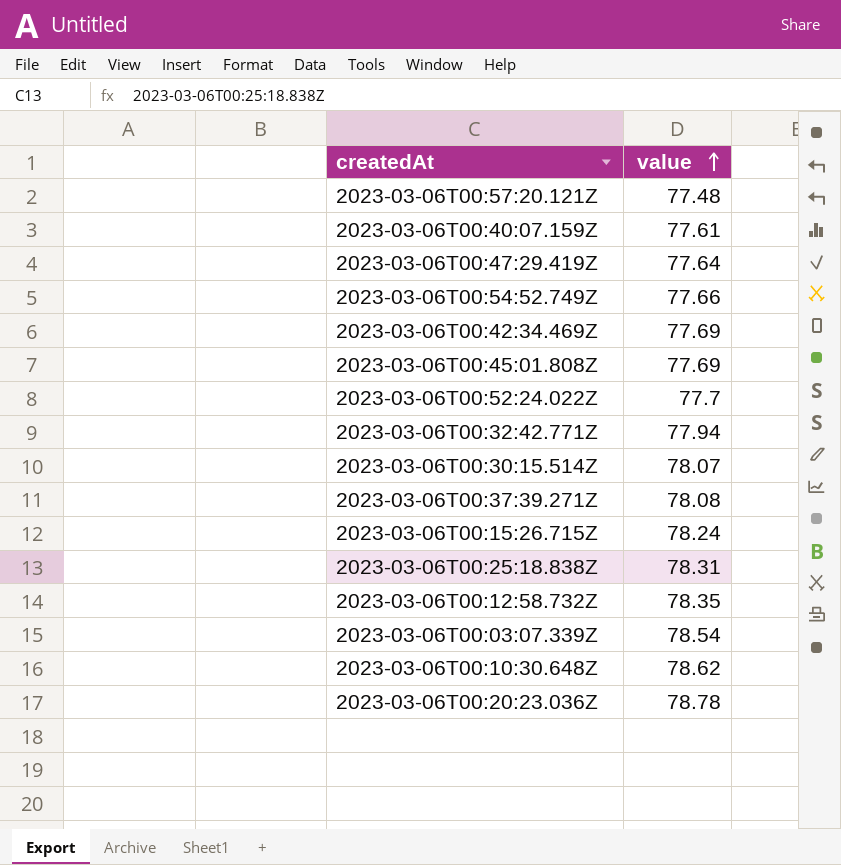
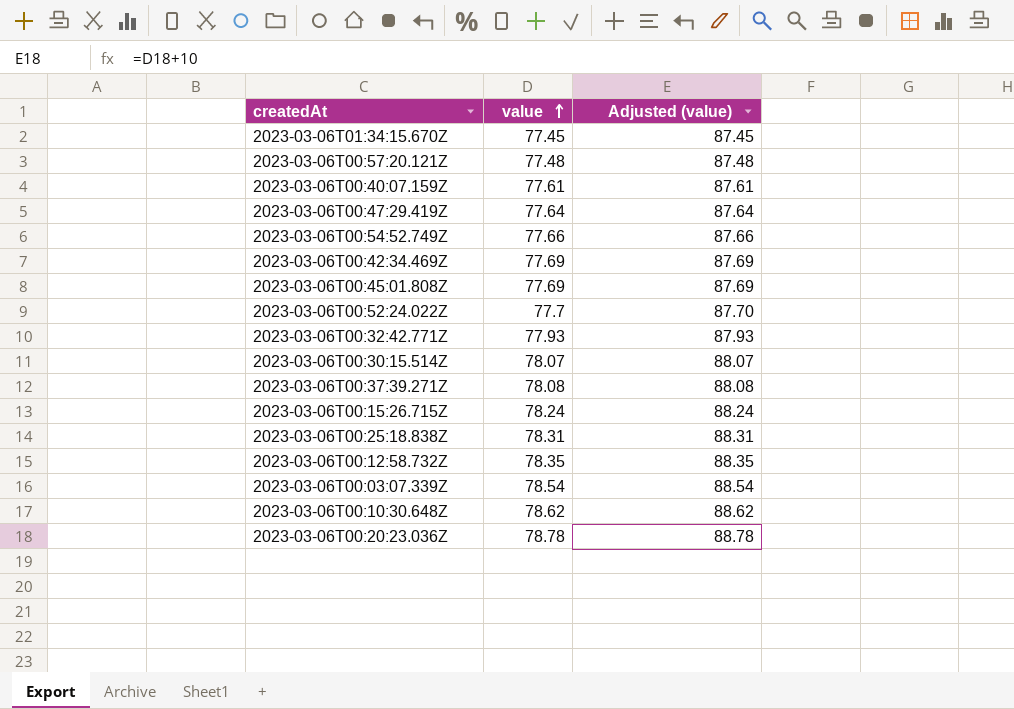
column Adjusted (value) | formula: none -> [value] + 10
row 2023-03-06T01:34:15.670Z: none -> 77.45 | 87.45
2023-03-06T00:32:42.771Z | value: 77.94 -> 77.93

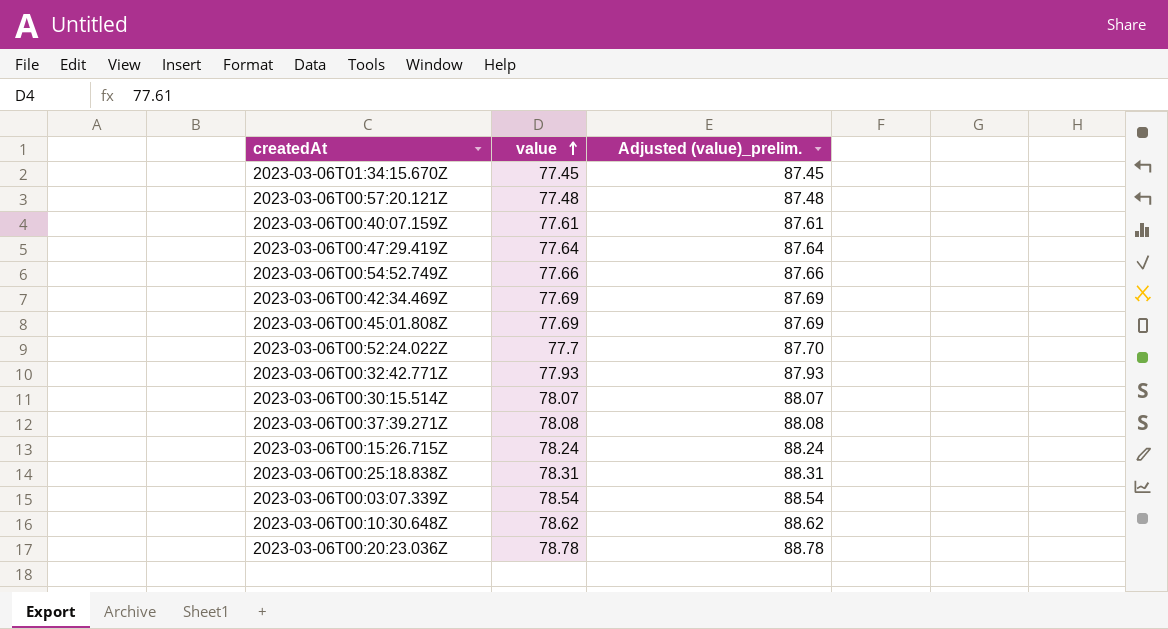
column name: Adjusted (value) -> Adjusted (value)_prelim.
row 2023-03-06T00:12:58.732Z: 78.35 | 88.35 -> none

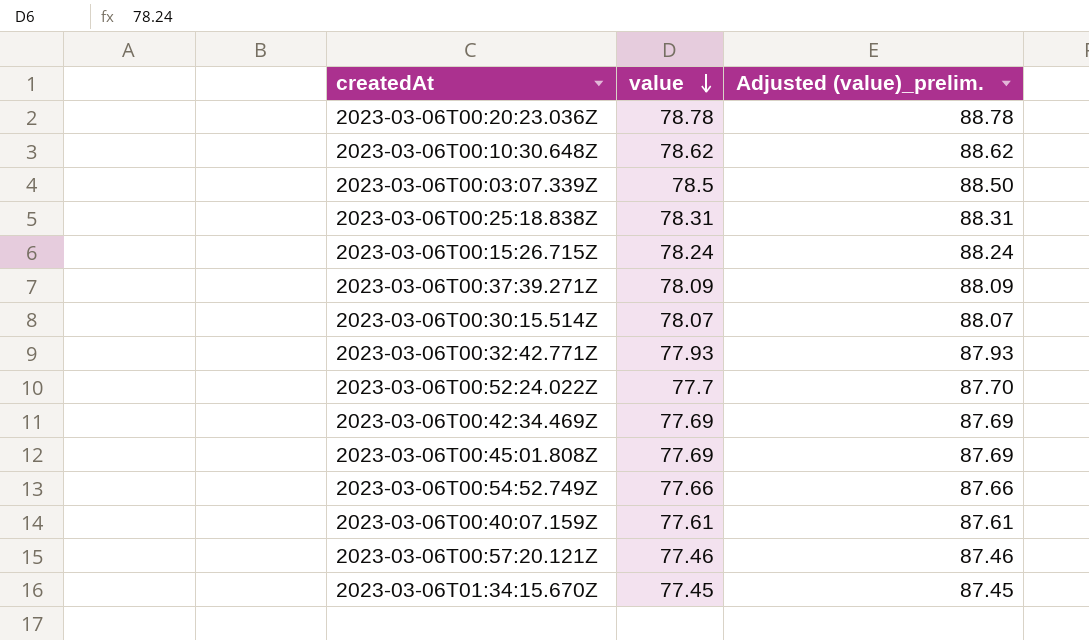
row order: value ascending -> value descending
row 2023-03-06T00:47:29.419Z: 77.64 | 87.64 -> none
2023-03-06T00:03:07.339Z | value: 78.54 -> 78.5
2023-03-06T00:03:07.339Z | Adjusted (value)_prelim.: 88.54 -> 88.50
2023-03-06T00:37:39.271Z | value: 78.08 -> 78.09
2023-03-06T00:37:39.271Z | Adjusted (value)_prelim.: 88.08 -> 88.09
2023-03-06T00:57:20.121Z | value: 77.48 -> 77.46
2023-03-06T00:57:20.121Z | Adjusted (value)_prelim.: 87.48 -> 87.46

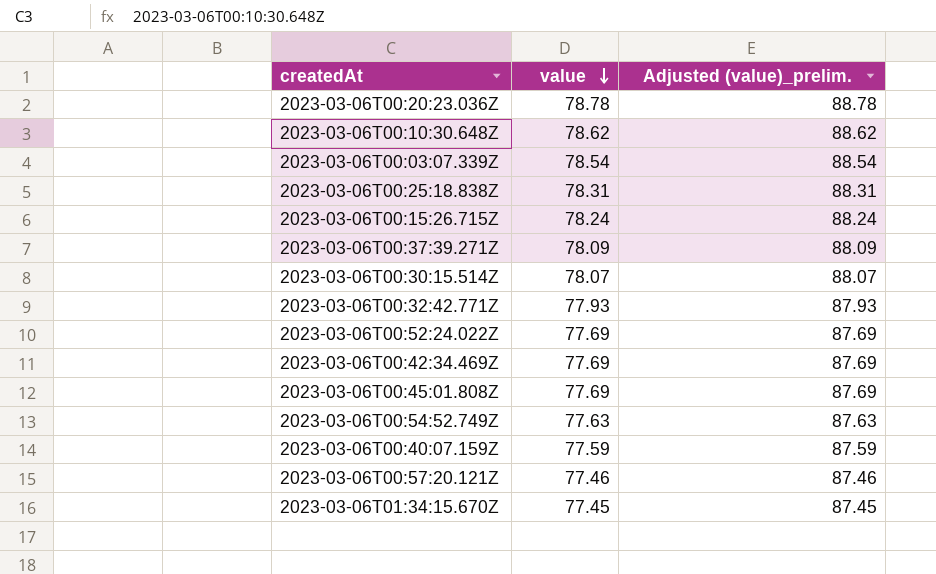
2023-03-06T00:03:07.339Z | value: 78.5 -> 78.54
2023-03-06T00:03:07.339Z | Adjusted (value)_prelim.: 88.50 -> 88.54
2023-03-06T00:52:24.022Z | value: 77.7 -> 77.69
2023-03-06T00:52:24.022Z | Adjusted (value)_prelim.: 87.70 -> 87.69
2023-03-06T00:54:52.749Z | value: 77.66 -> 77.63
2023-03-06T00:54:52.749Z | Adjusted (value)_prelim.: 87.66 -> 87.63
2023-03-06T00:40:07.159Z | value: 77.61 -> 77.59
2023-03-06T00:40:07.159Z | Adjusted (value)_prelim.: 87.61 -> 87.59

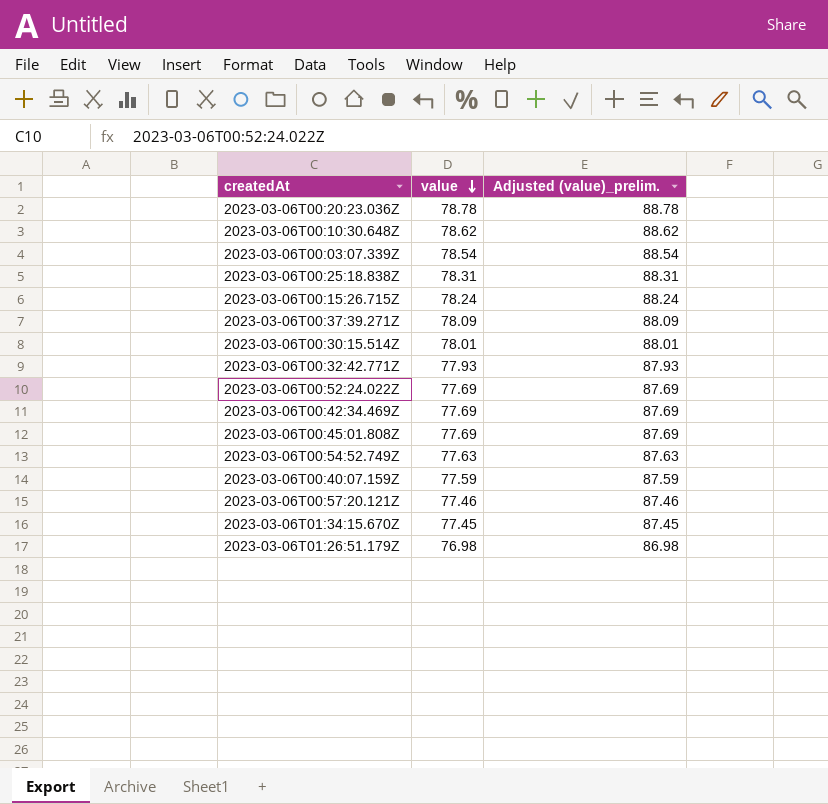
2023-03-06T00:30:15.514Z | value: 78.07 -> 78.01
2023-03-06T00:30:15.514Z | Adjusted (value)_prelim.: 88.07 -> 88.01
row 2023-03-06T01:26:51.179Z: none -> 76.98 | 86.98

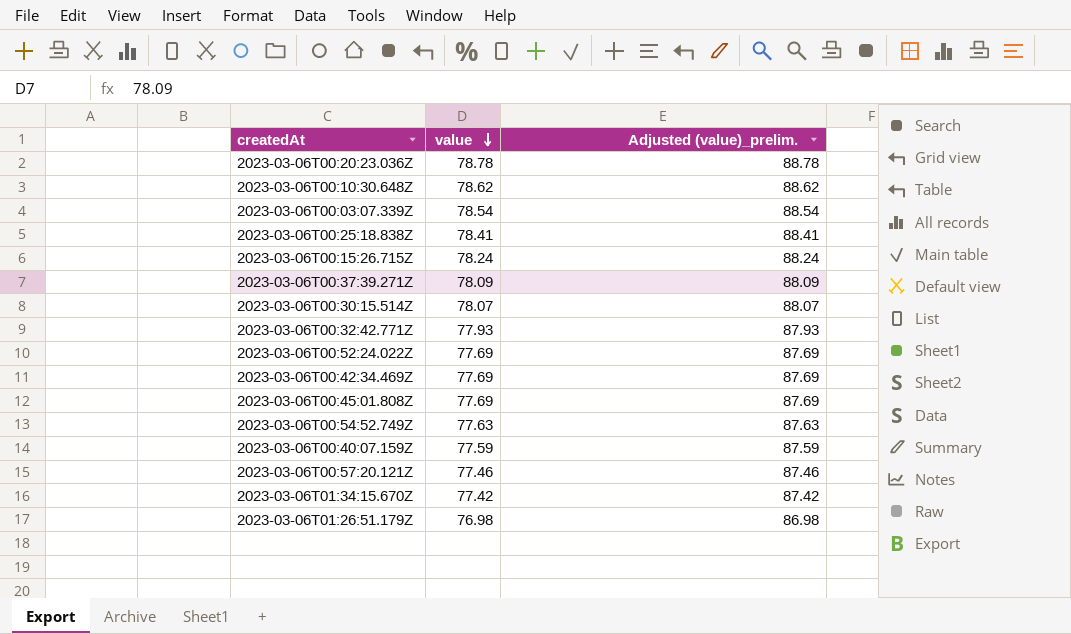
2023-03-06T00:25:18.838Z | value: 78.31 -> 78.41
2023-03-06T00:25:18.838Z | Adjusted (value)_prelim.: 88.31 -> 88.41
2023-03-06T00:30:15.514Z | value: 78.01 -> 78.07
2023-03-06T00:30:15.514Z | Adjusted (value)_prelim.: 88.01 -> 88.07
2023-03-06T01:34:15.670Z | value: 77.45 -> 77.42
2023-03-06T01:34:15.670Z | Adjusted (value)_prelim.: 87.45 -> 87.42

